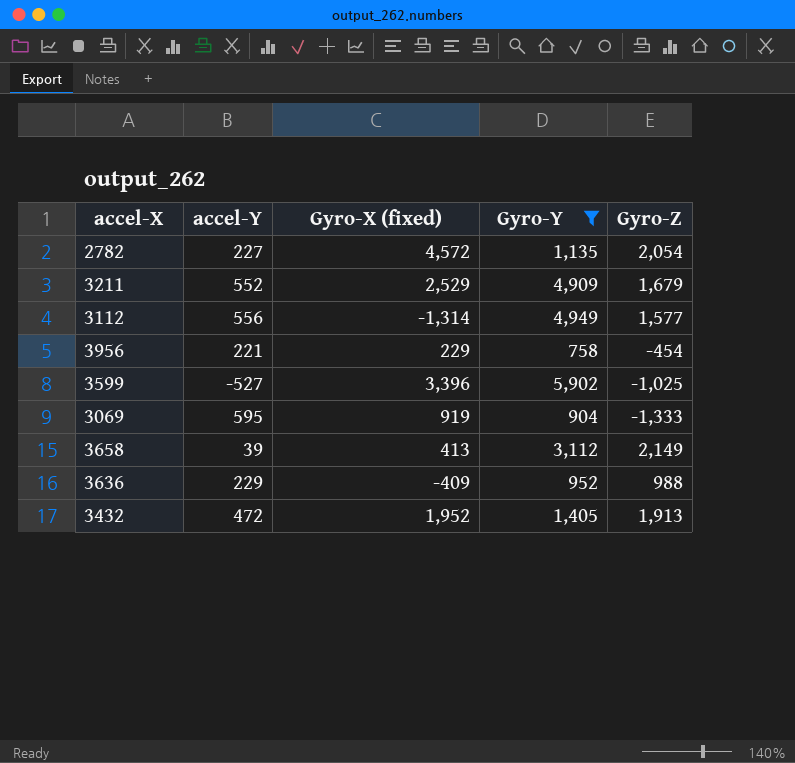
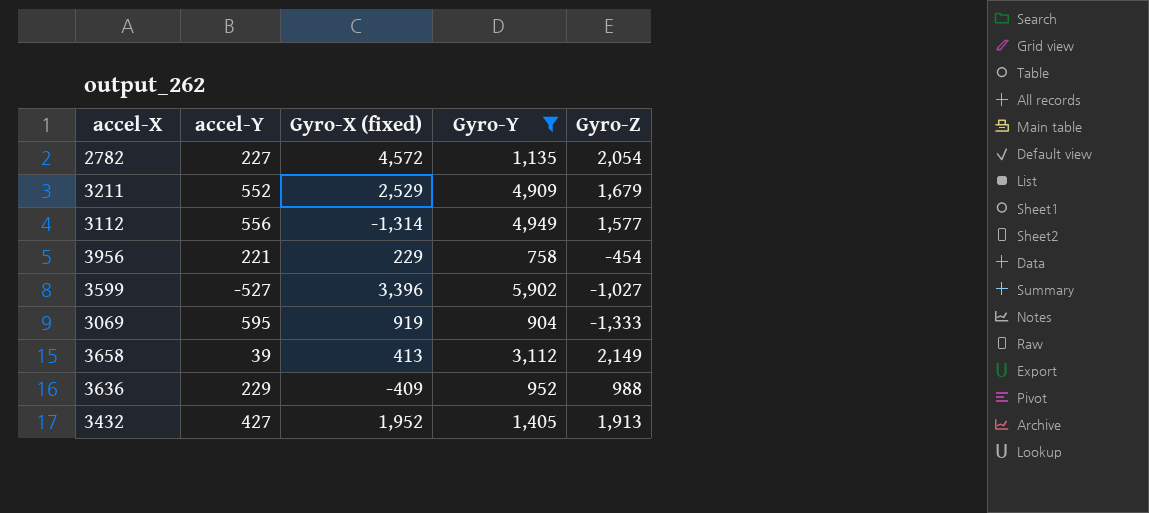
3599 | Gyro-Z: -1,025 -> -1,027
3432 | accel-Y: 472 -> 427

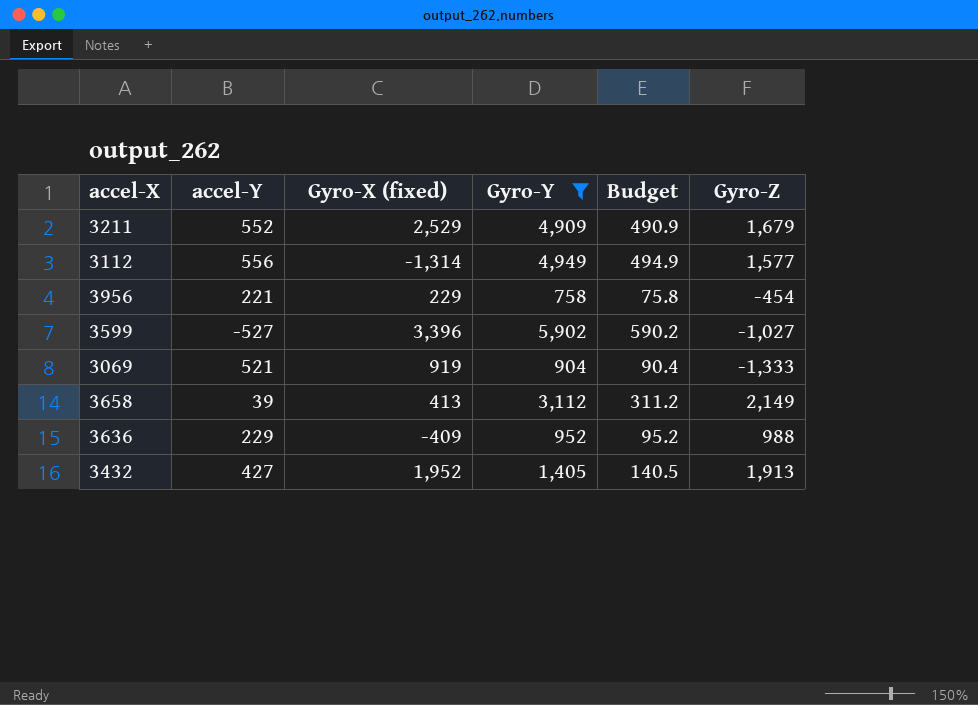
column Budget | formula: none -> [Gyro-Y] * 0.1
row 2782: 227 | 4,572 | 1,135 | 2,054 -> none
3069 | accel-Y: 595 -> 521

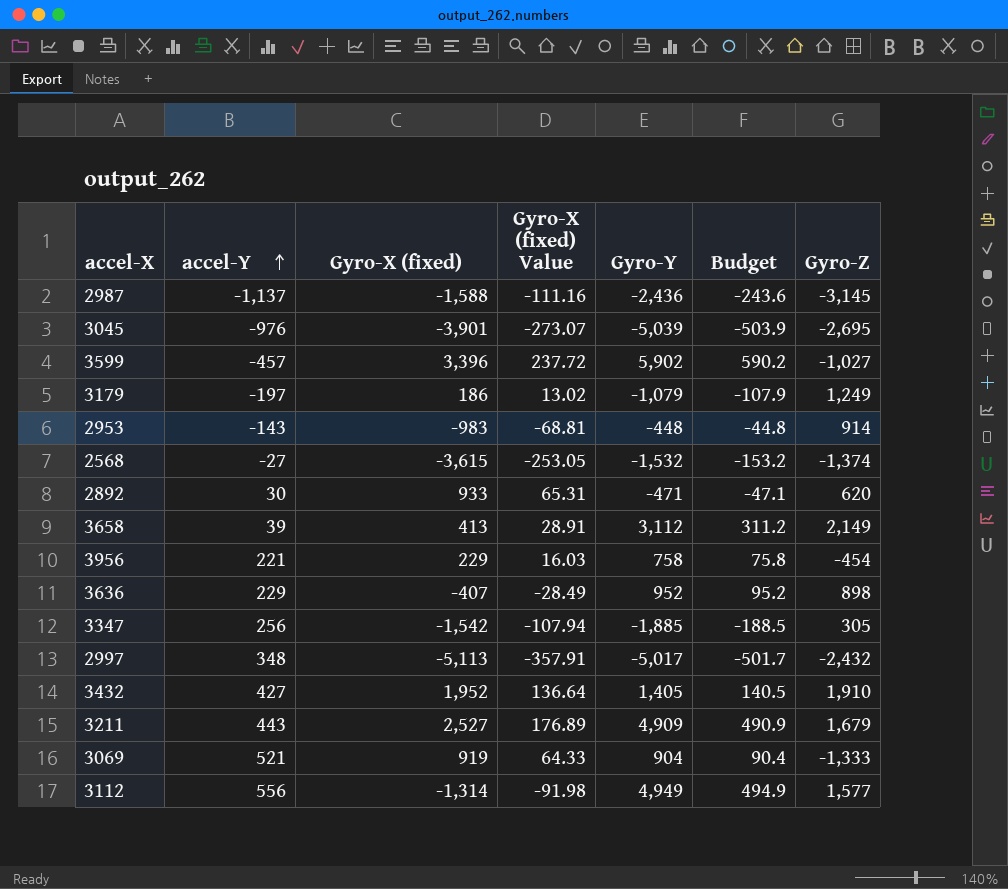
filter: Gyro-Y >= 758 -> none
row order: none -> accel-Y ascending
column Gyro-X (fixed) Value | formula: none -> [Gyro-X (fixed)] * 0.07
3599 | accel-Y: -527 -> -457
3636 | Gyro-X (fixed): -409 -> -407
3636 | Gyro-Z: 988 -> 898
3432 | Gyro-Z: 1,913 -> 1,910
3211 | accel-Y: 552 -> 443
3211 | Gyro-X (fixed): 2,529 -> 2,527

